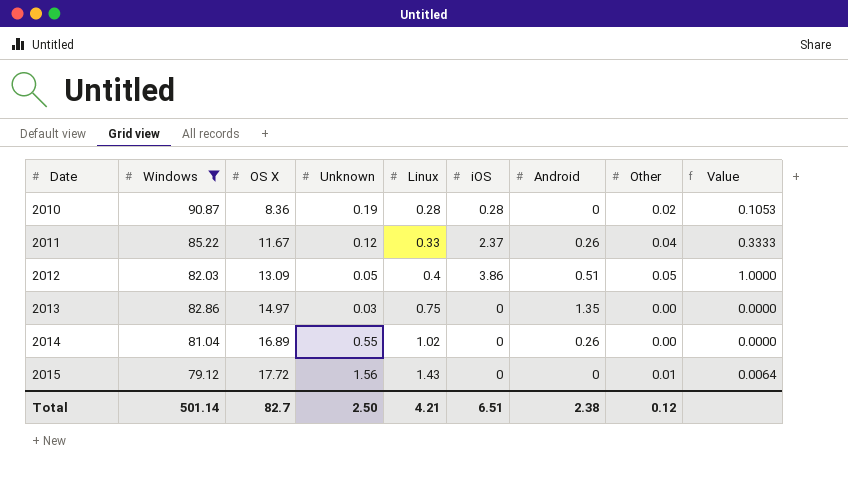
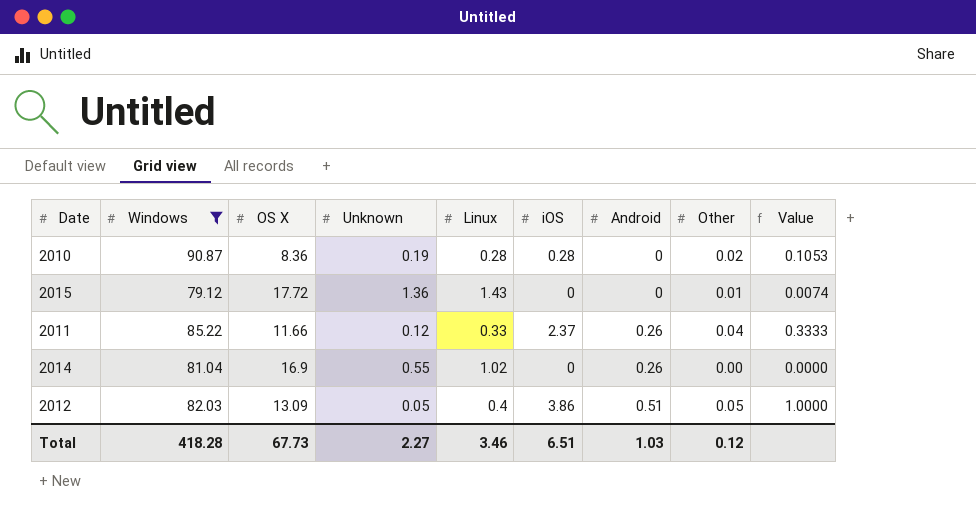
row order: Date ascending -> Android ascending
row 2013: 82.86 | 14.97 | 0.03 | 0.75 | 0 | 1.35 | 0.00 | 0.0000 -> none
2015 | Unknown: 1.56 -> 1.36
2015 | Value: 0.0064 -> 0.0074
2011 | OS X: 11.67 -> 11.66
2014 | OS X: 16.89 -> 16.9
Total | Windows: 501.14 -> 418.28
Total | OS X: 82.7 -> 67.73
Total | Unknown: 2.50 -> 2.27
Total | Linux: 4.21 -> 3.46
Total | Android: 2.38 -> 1.03

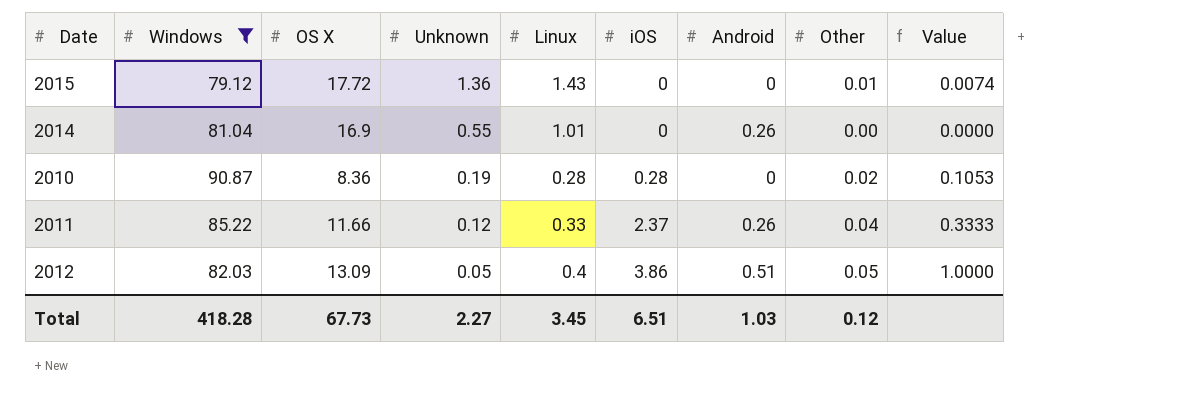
row order: Android ascending -> Unknown descending
2014 | Linux: 1.02 -> 1.01
Total | Linux: 3.46 -> 3.45

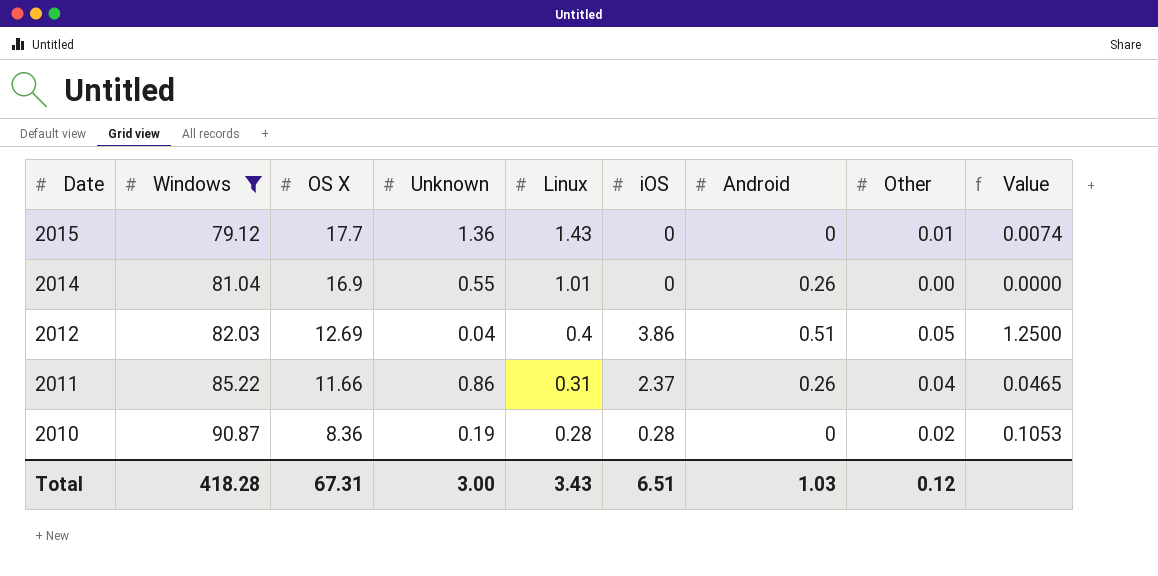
row order: Unknown descending -> Date descending
2015 | OS X: 17.72 -> 17.7
2012 | OS X: 13.09 -> 12.69
2012 | Unknown: 0.05 -> 0.04
2012 | Value: 1.0000 -> 1.2500
2011 | Unknown: 0.12 -> 0.86
2011 | Linux: 0.33 -> 0.31
2011 | Value: 0.3333 -> 0.0465
Total | OS X: 67.73 -> 67.31
Total | Unknown: 2.27 -> 3.00
Total | Linux: 3.45 -> 3.43

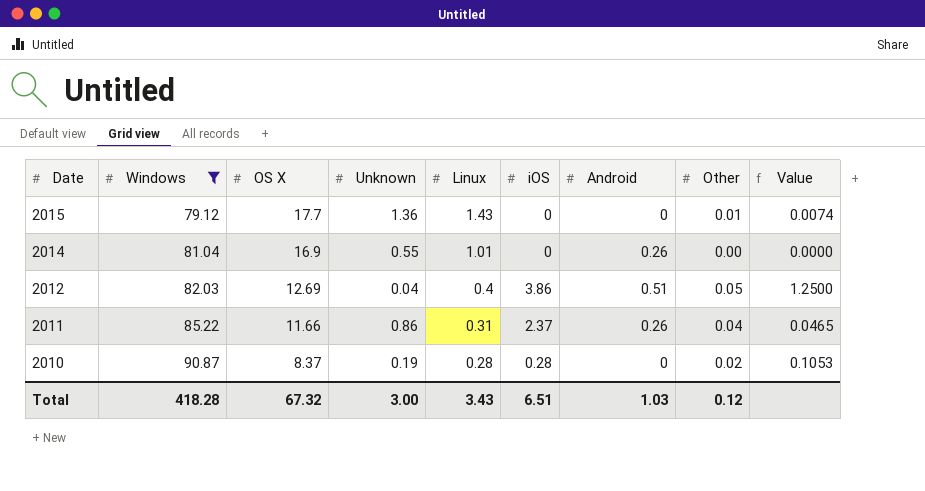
2010 | OS X: 8.36 -> 8.37
Total | OS X: 67.31 -> 67.32

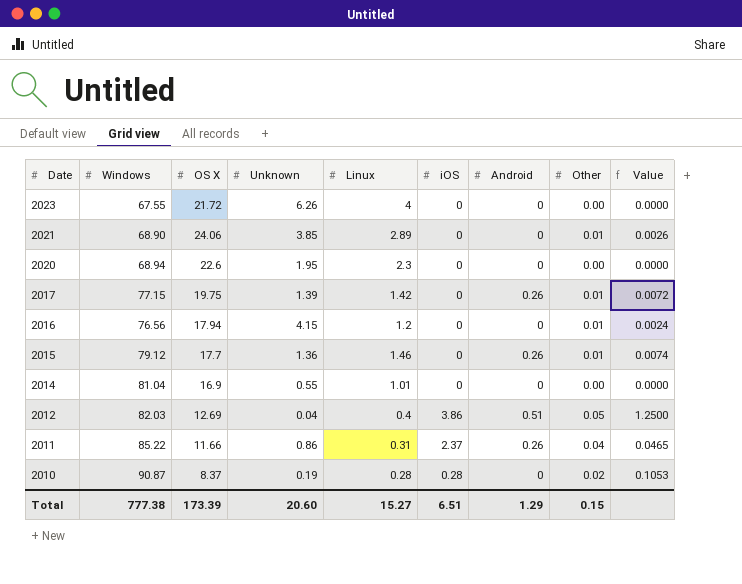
filter: Windows >= 79.12 -> none
2015 | Linux: 1.43 -> 1.46
2015 | Android: 0 -> 0.26
2014 | Android: 0.26 -> 0
Total | Windows: 418.28 -> 777.38
Total | OS X: 67.32 -> 173.39
Total | Unknown: 3.00 -> 20.60
Total | Linux: 3.43 -> 15.27
Total | Android: 1.03 -> 1.29
Total | Other: 0.12 -> 0.15

